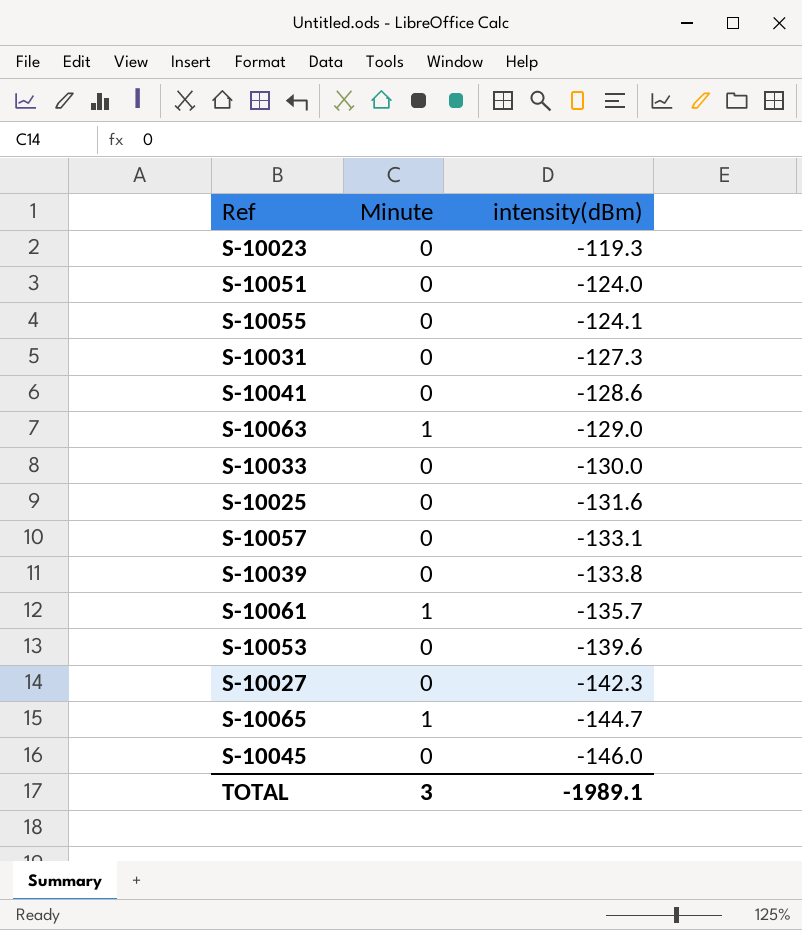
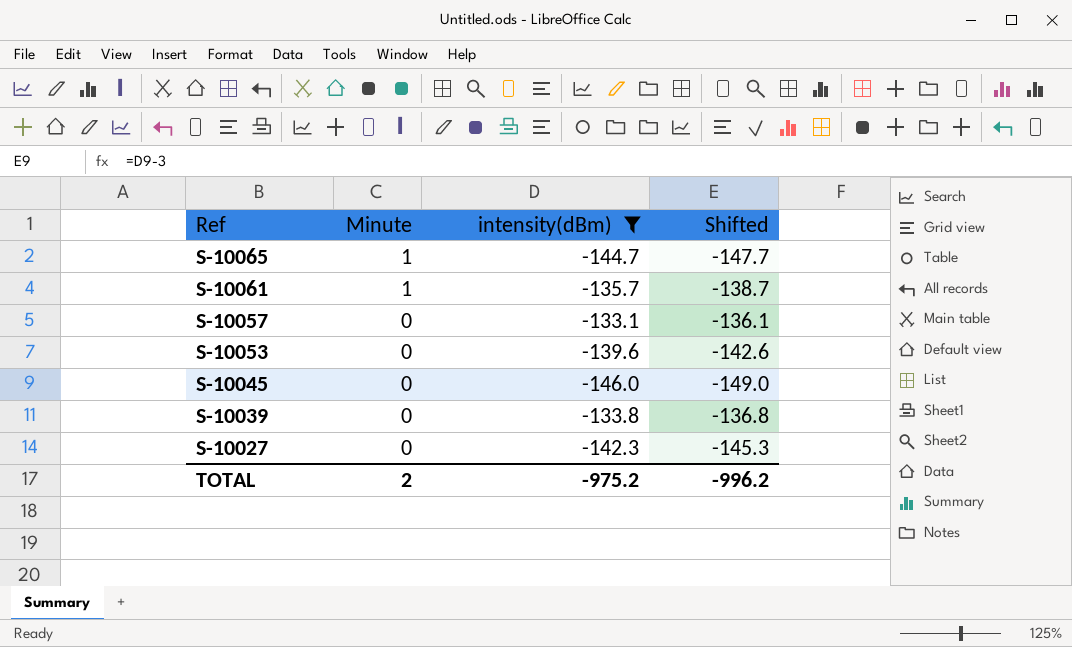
filter: none -> intensity(dBm) <= -133.1
row order: intensity(dBm) descending -> Ref descending
column Shifted | formula: none -> [intensity(dBm)] - 3
TOTAL | Minute: 3 -> 2
TOTAL | intensity(dBm): -1989.1 -> -975.2

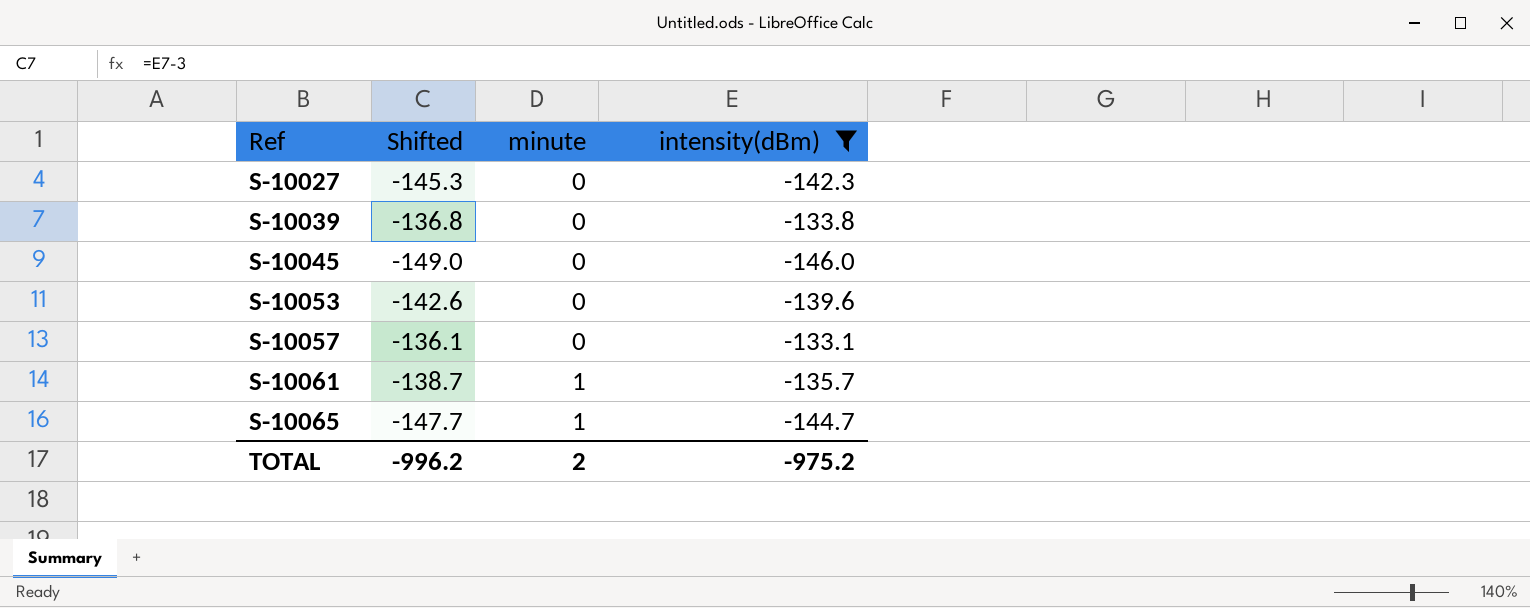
row order: Ref descending -> Ref ascending
column Shifted | position: 4 -> 2
column name: Minute -> minute

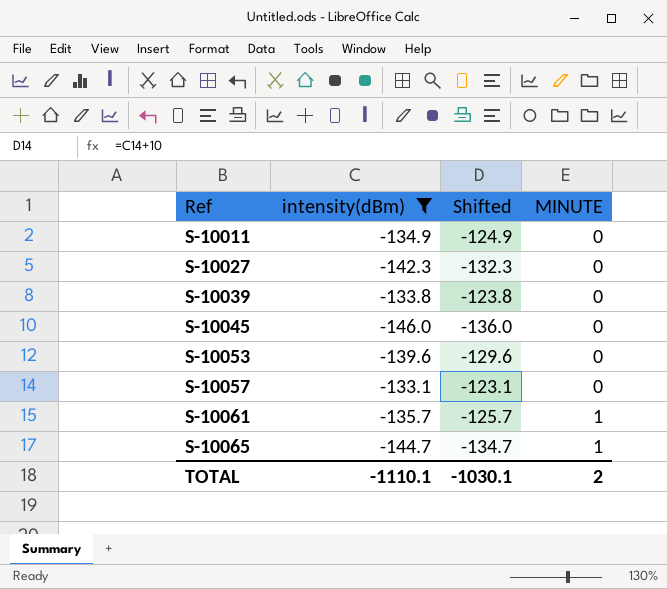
column intensity(dBm) | position: 4 -> 2
column Shifted | formula: [intensity(dBm)] - 3 -> [intensity(dBm)] + 10
column name: minute -> MINUTE
row S-10011: none -> -134.9 | -124.9 | 0
TOTAL | intensity(dBm): -975.2 -> -1110.1
TOTAL | Shifted: -996.2 -> -1030.1

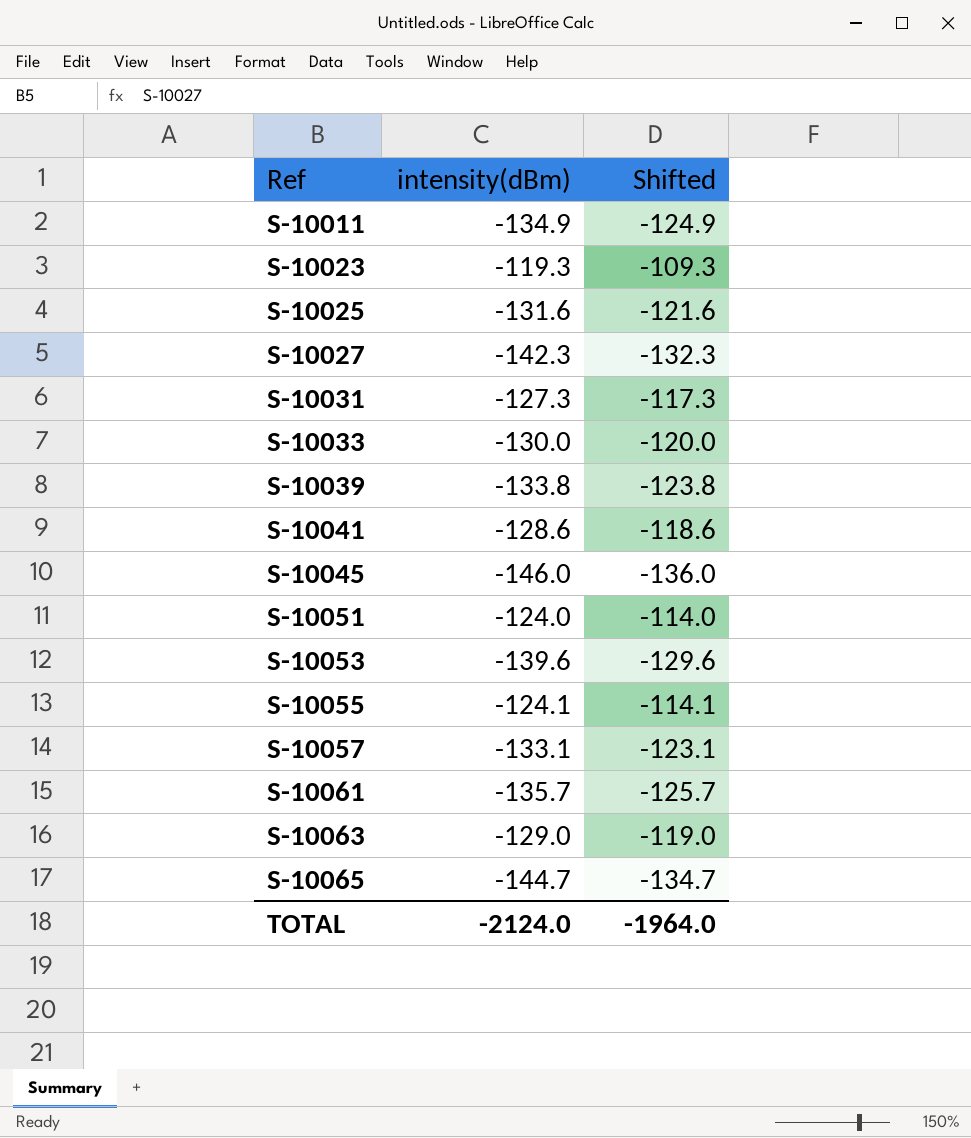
filter: intensity(dBm) <= -133.1 -> none
column MINUTE | position: 4 -> none
TOTAL | intensity(dBm): -1110.1 -> -2124.0
TOTAL | Shifted: -1030.1 -> -1964.0

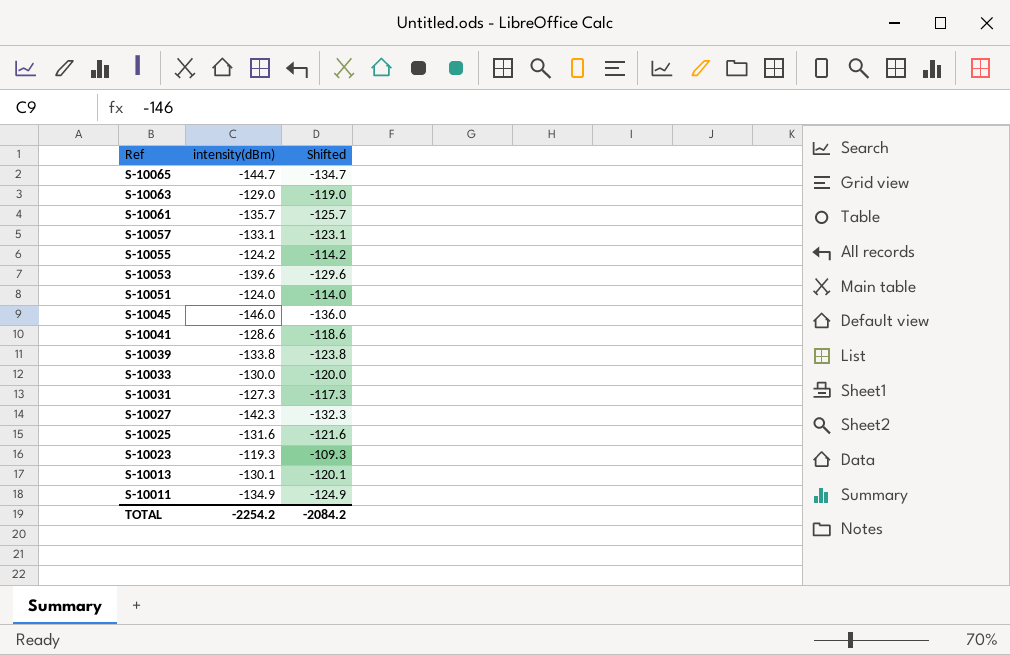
row order: Ref ascending -> Ref descending
S-10055 | intensity(dBm): -124.1 -> -124.2
S-10055 | Shifted: -114.1 -> -114.2
row S-10013: none -> -130.1 | -120.1
TOTAL | intensity(dBm): -2124.0 -> -2254.2
TOTAL | Shifted: -1964.0 -> -2084.2

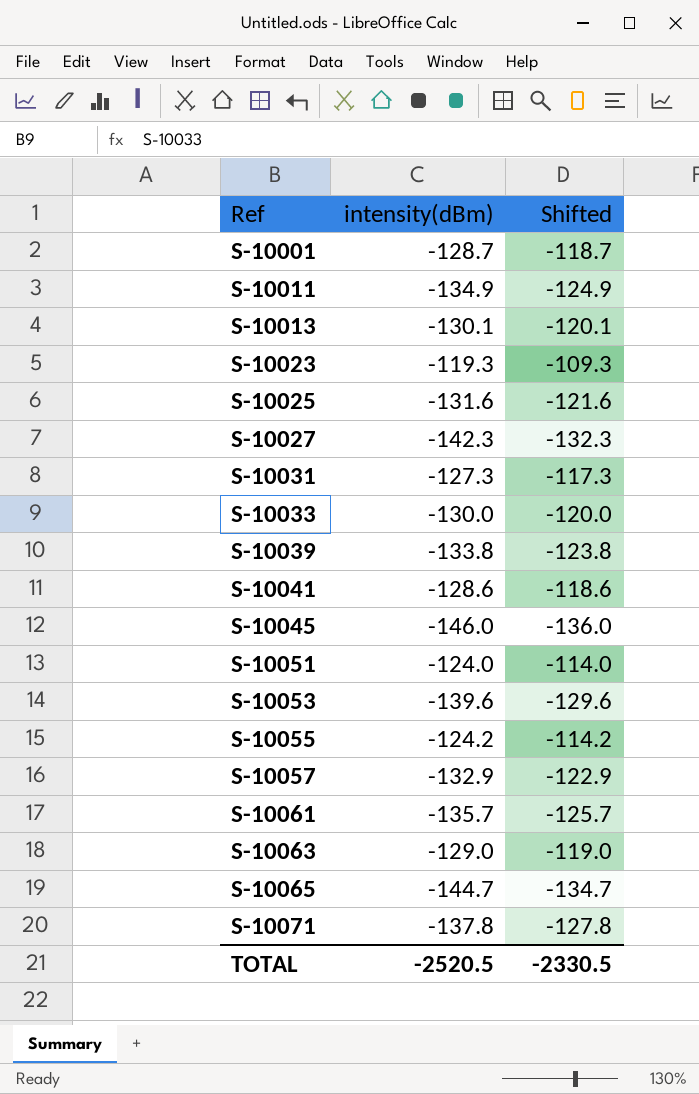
row order: Ref descending -> Ref ascending
row S-10001: none -> -128.7 | -118.7
S-10057 | intensity(dBm): -133.1 -> -132.9
S-10057 | Shifted: -123.1 -> -122.9
row S-10071: none -> -137.8 | -127.8
TOTAL | intensity(dBm): -2254.2 -> -2520.5
TOTAL | Shifted: -2084.2 -> -2330.5

